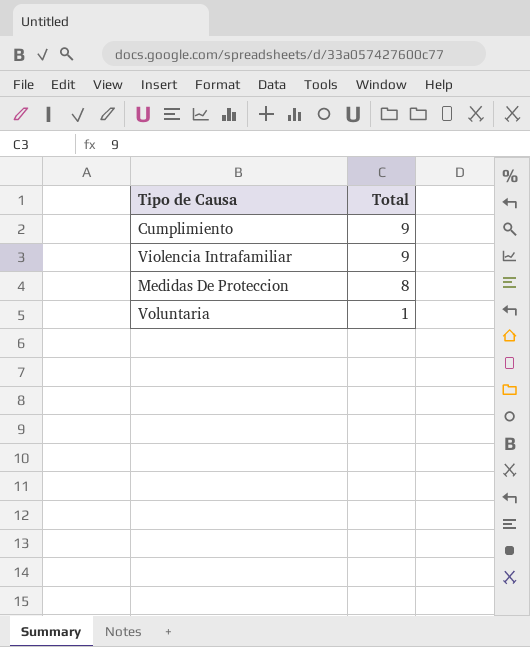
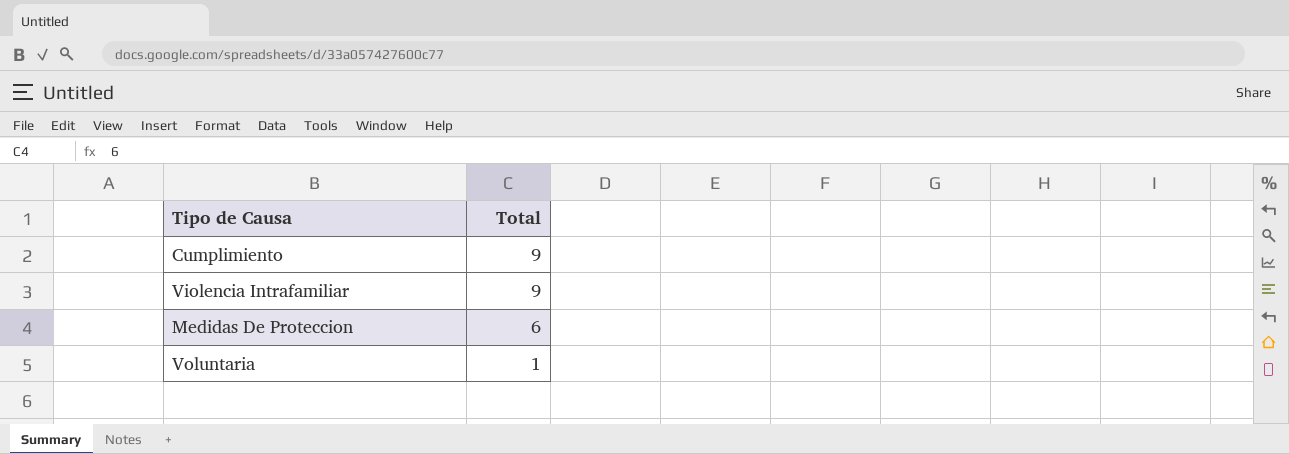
Medidas De Proteccion | Total: 8 -> 6

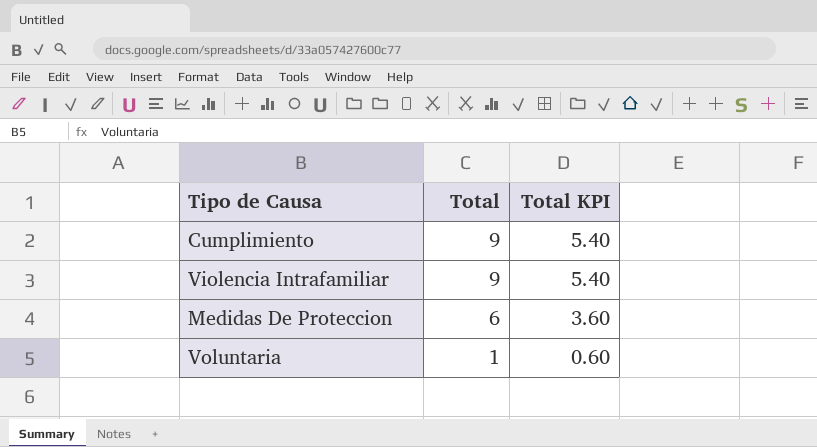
column Total KPI | formula: none -> [Total] * 0.6

